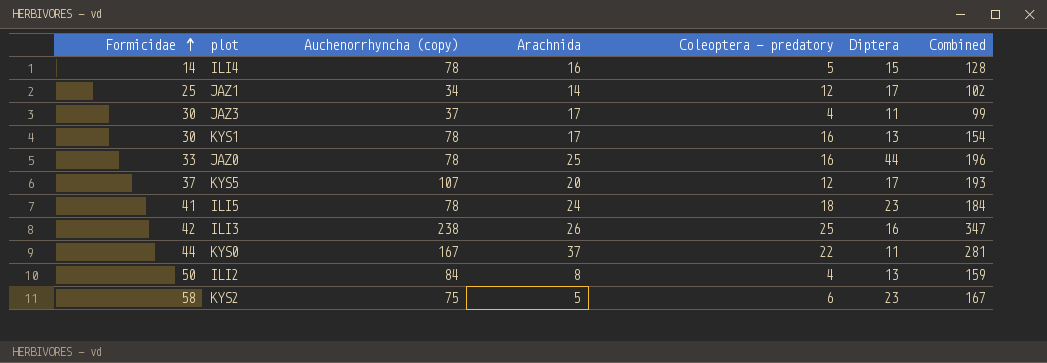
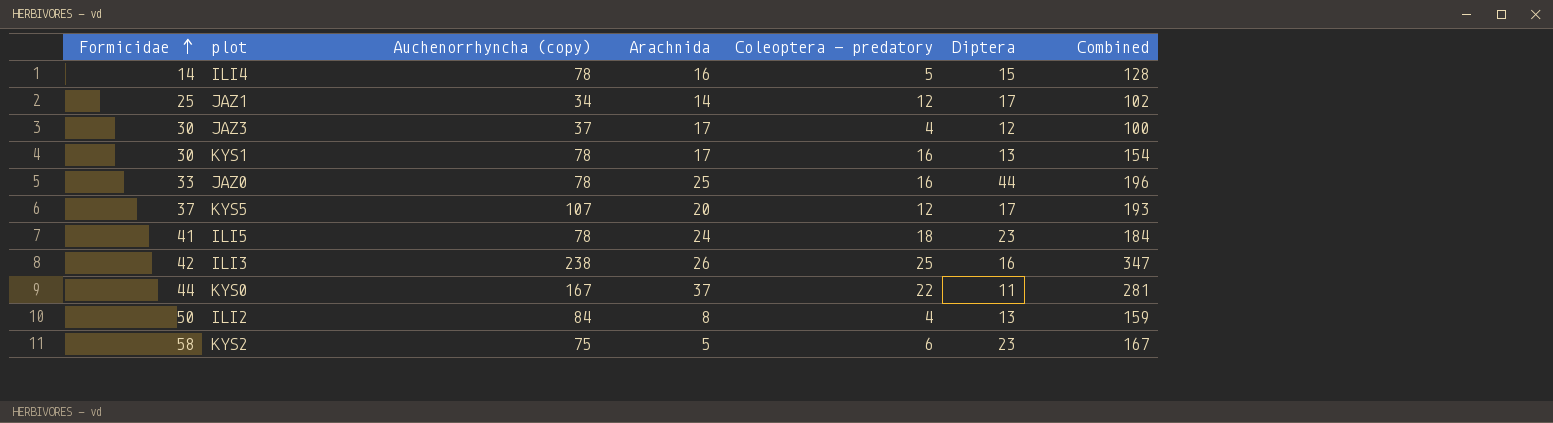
JAZ3 | Diptera: 11 -> 12
JAZ3 | Combined: 99 -> 100

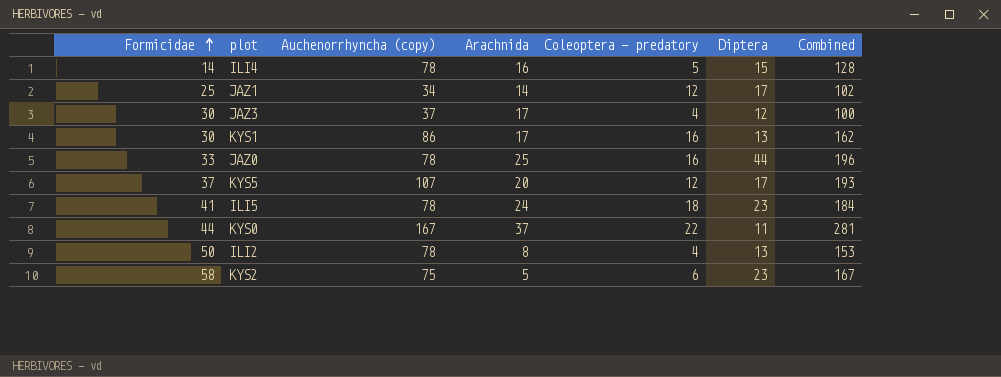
row ILI3: 42 | 238 | 26 | 25 | 16 | 347 -> none
KYS1 | Auchenorrhyncha (copy): 78 -> 86
KYS1 | Combined: 154 -> 162
ILI2 | Auchenorrhyncha (copy): 84 -> 78
ILI2 | Combined: 159 -> 153

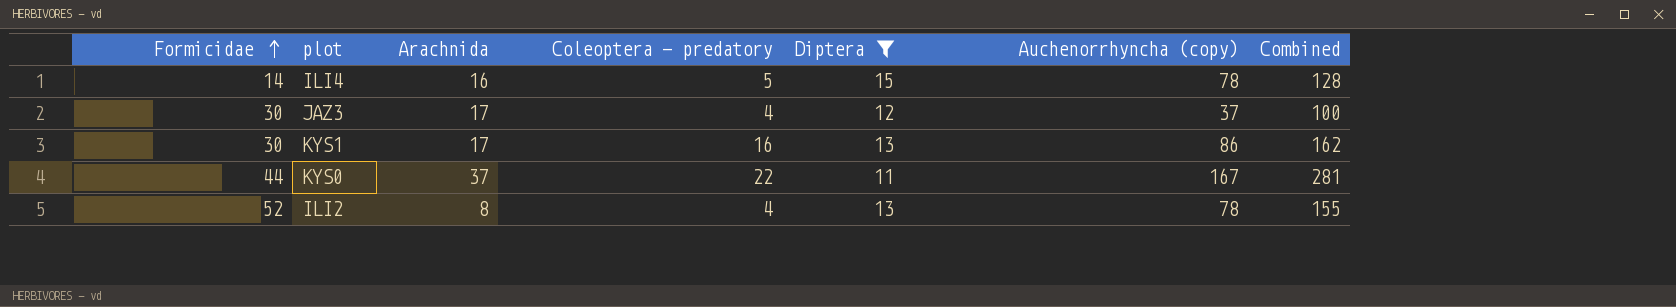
filter: none -> Diptera <= 15
column Auchenorrhyncha (copy) | position: 3 -> 6
ILI2 | Formicidae: 50 -> 52
ILI2 | Combined: 153 -> 155

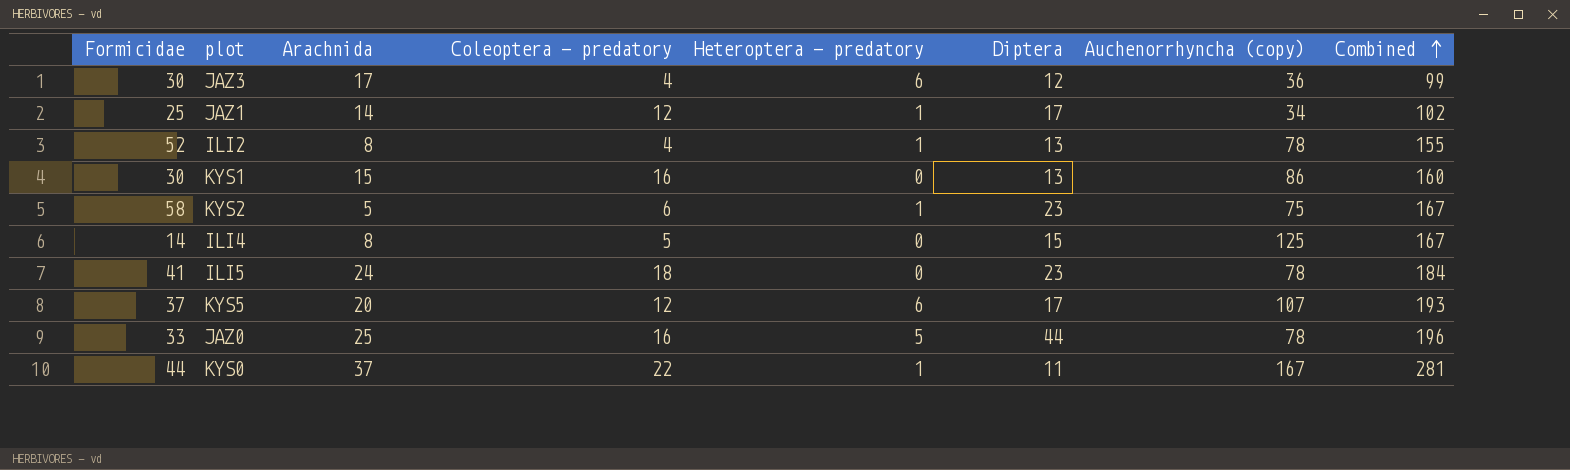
filter: Diptera <= 15 -> none
row order: Formicidae ascending -> Combined ascending
column Heteroptera - predatory | position: none -> 5
JAZ3 | Auchenorrhyncha (copy): 37 -> 36
JAZ3 | Combined: 100 -> 99
KYS1 | Arachnida: 17 -> 15
KYS1 | Combined: 162 -> 160
ILI4 | Arachnida: 16 -> 8
ILI4 | Auchenorrhyncha (copy): 78 -> 125
ILI4 | Combined: 128 -> 167

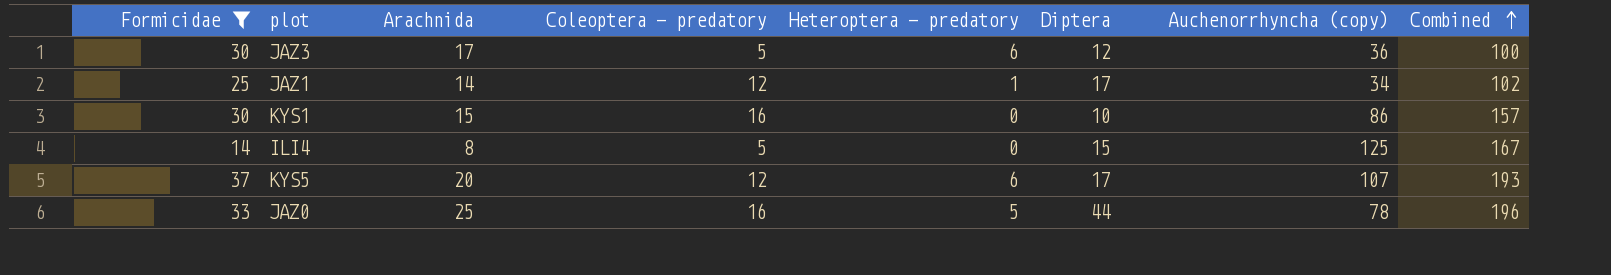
filter: none -> Formicidae <= 37
JAZ3 | Coleoptera - predatory: 4 -> 5
JAZ3 | Combined: 99 -> 100
KYS1 | Diptera: 13 -> 10
KYS1 | Combined: 160 -> 157

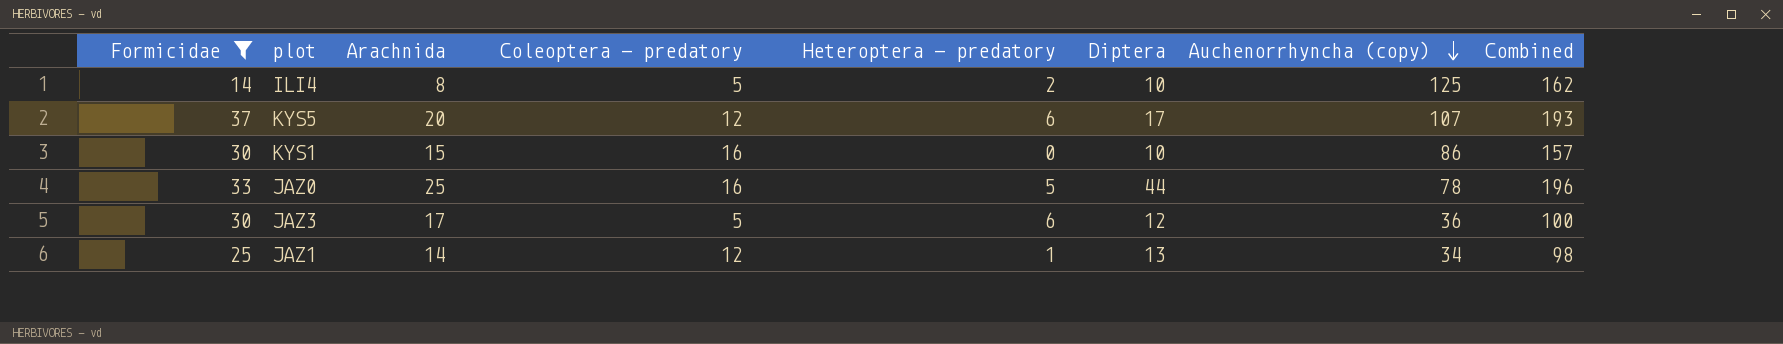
row order: Combined ascending -> Auchenorrhyncha (copy) descending
ILI4 | Heteroptera - predatory: 0 -> 2
ILI4 | Diptera: 15 -> 10
ILI4 | Combined: 167 -> 162
JAZ1 | Diptera: 17 -> 13
JAZ1 | Combined: 102 -> 98

